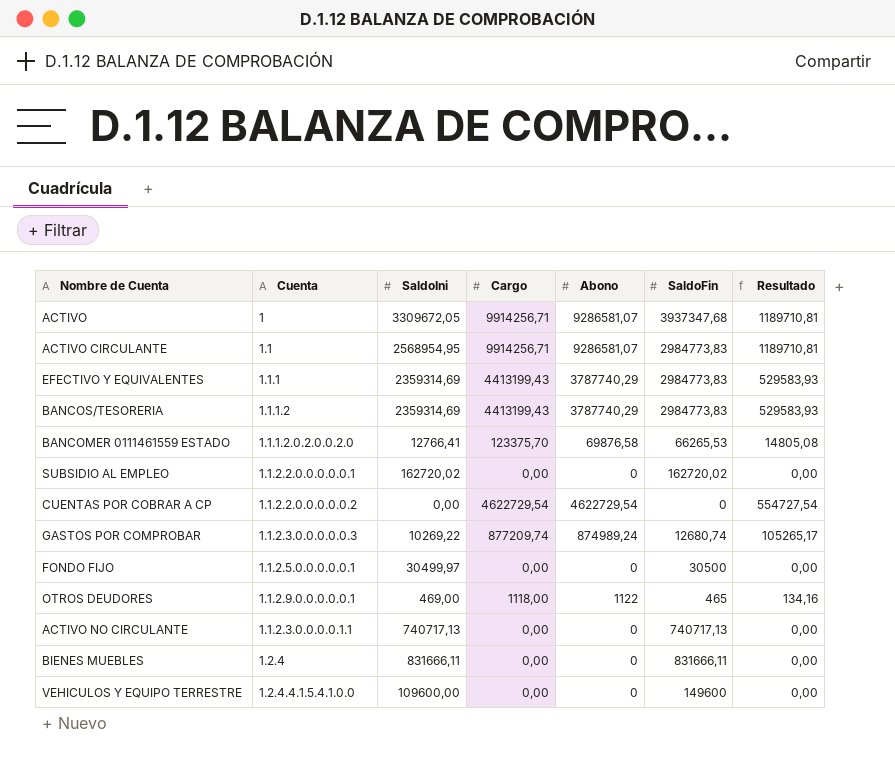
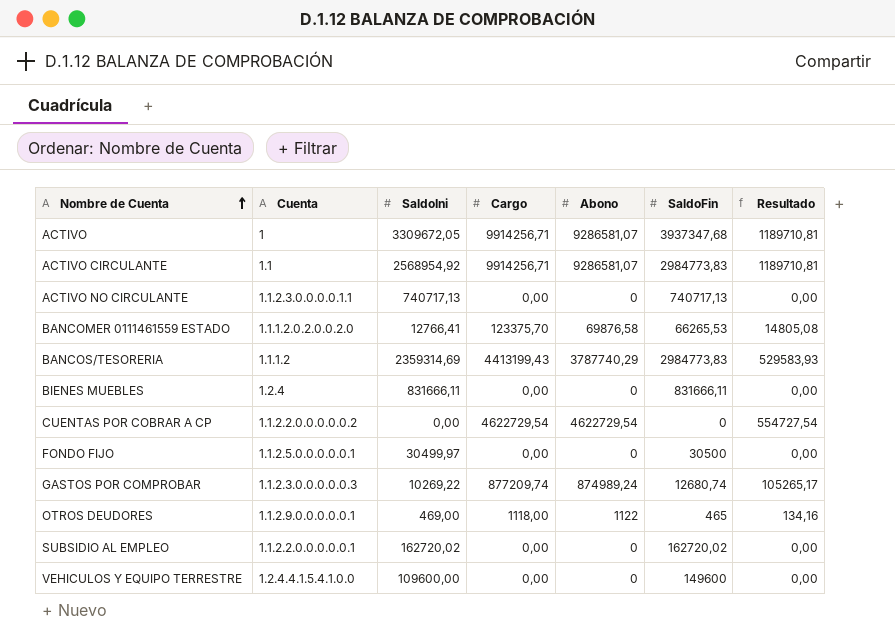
row order: none -> Nombre de Cuenta ascending
row EFECTIVO Y EQUIVALENTES: 1.1.1 | 2359314,69 | 4413199,43 | 3787740,29 | 2984773,83 | 529583,93 -> none
ACTIVO CIRCULANTE | SaldoIni: 2568954,95 -> 2568954,92

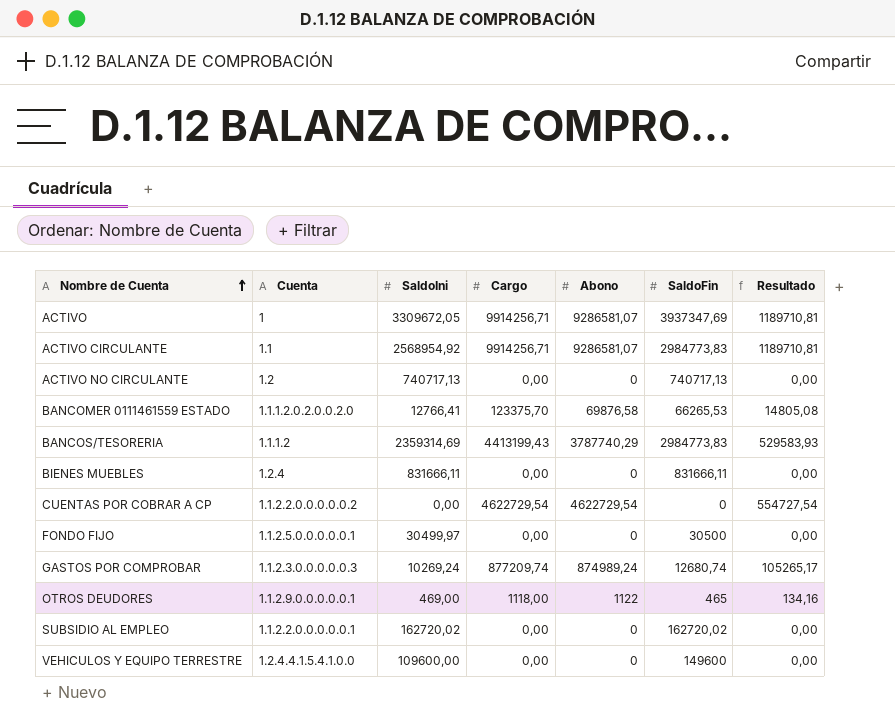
ACTIVO | SaldoFin: 3937347,68 -> 3937347,69
ACTIVO NO CIRCULANTE | Cuenta: 1.1.2.3.0.0.0.0.1.1 -> 1.2
GASTOS POR COMPROBAR | SaldoIni: 10269,22 -> 10269,24

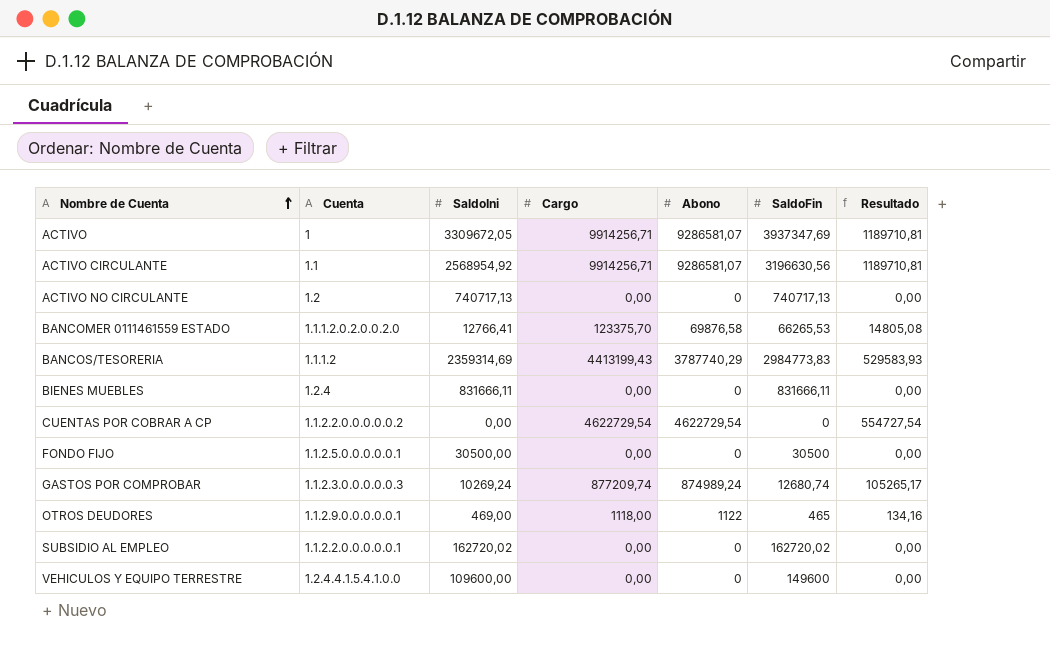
ACTIVO CIRCULANTE | SaldoFin: 2984773,83 -> 3196630,56
FONDO FIJO | SaldoIni: 30499,97 -> 30500,00

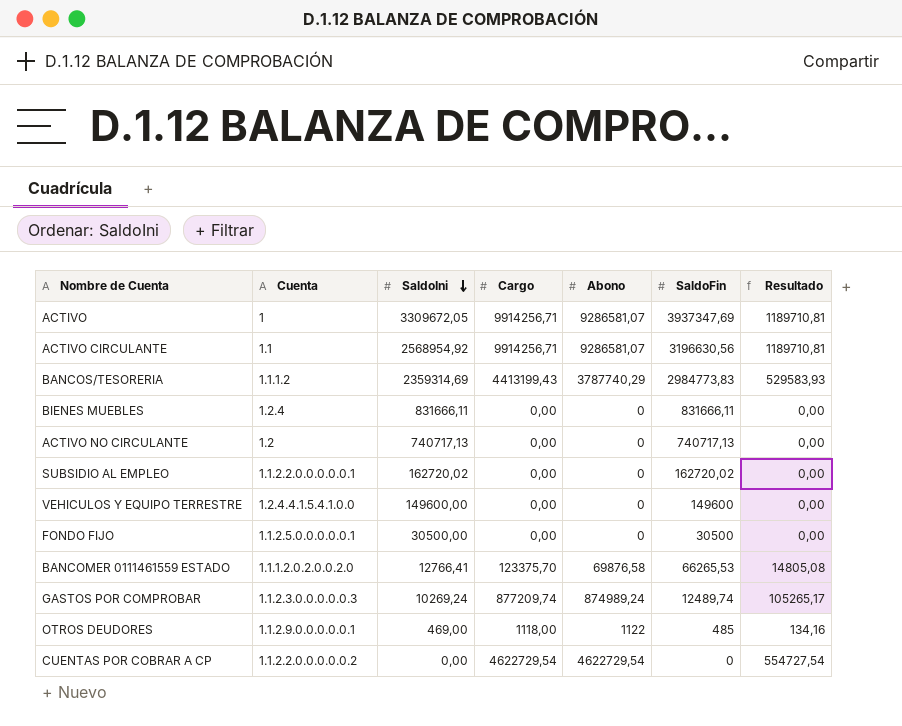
row order: Nombre de Cuenta ascending -> SaldoIni descending
VEHICULOS Y EQUIPO TERRESTRE | SaldoIni: 109600,00 -> 149600,00
GASTOS POR COMPROBAR | SaldoFin: 12680,74 -> 12489,74
OTROS DEUDORES | SaldoFin: 465 -> 485

